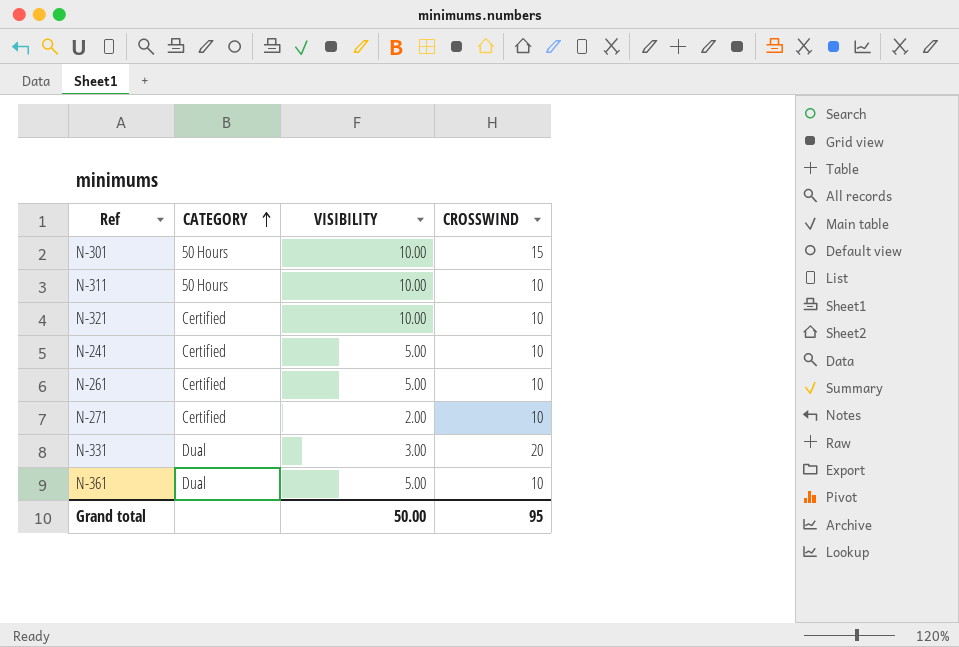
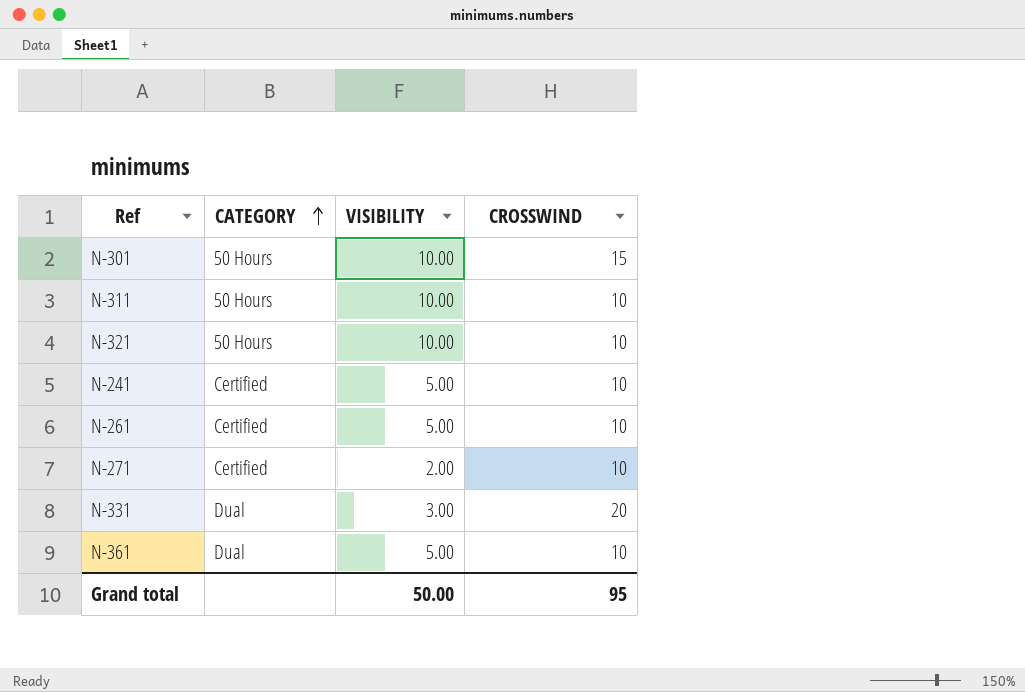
N-321 | CATEGORY: Certified -> 50 Hours

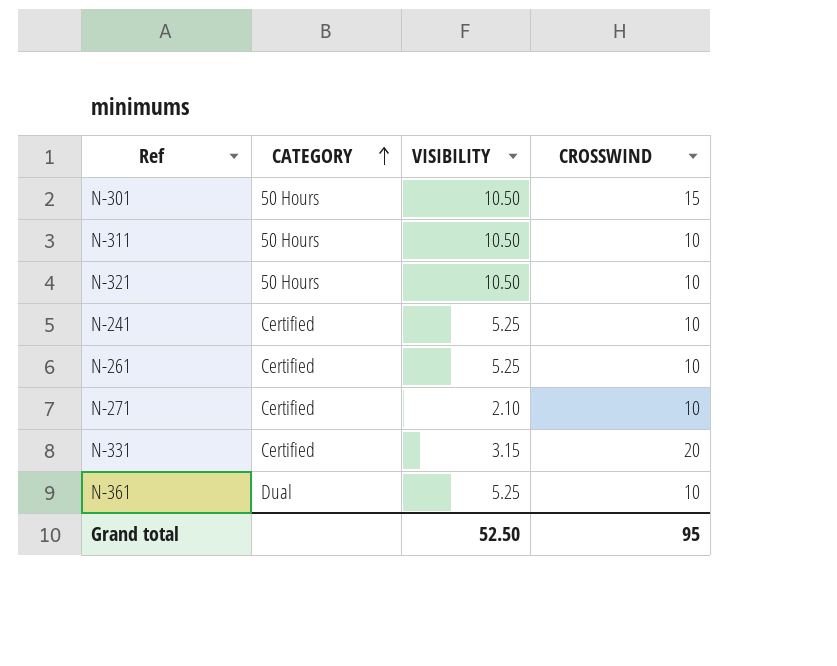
N-301 | VISIBILITY: 10.00 -> 10.50
N-311 | VISIBILITY: 10.00 -> 10.50
N-321 | VISIBILITY: 10.00 -> 10.50
N-241 | VISIBILITY: 5.00 -> 5.25
N-261 | VISIBILITY: 5.00 -> 5.25
N-271 | VISIBILITY: 2.00 -> 2.10
N-331 | CATEGORY: Dual -> Certified
N-331 | VISIBILITY: 3.00 -> 3.15
N-361 | VISIBILITY: 5.00 -> 5.25
Grand total | VISIBILITY: 50.00 -> 52.50

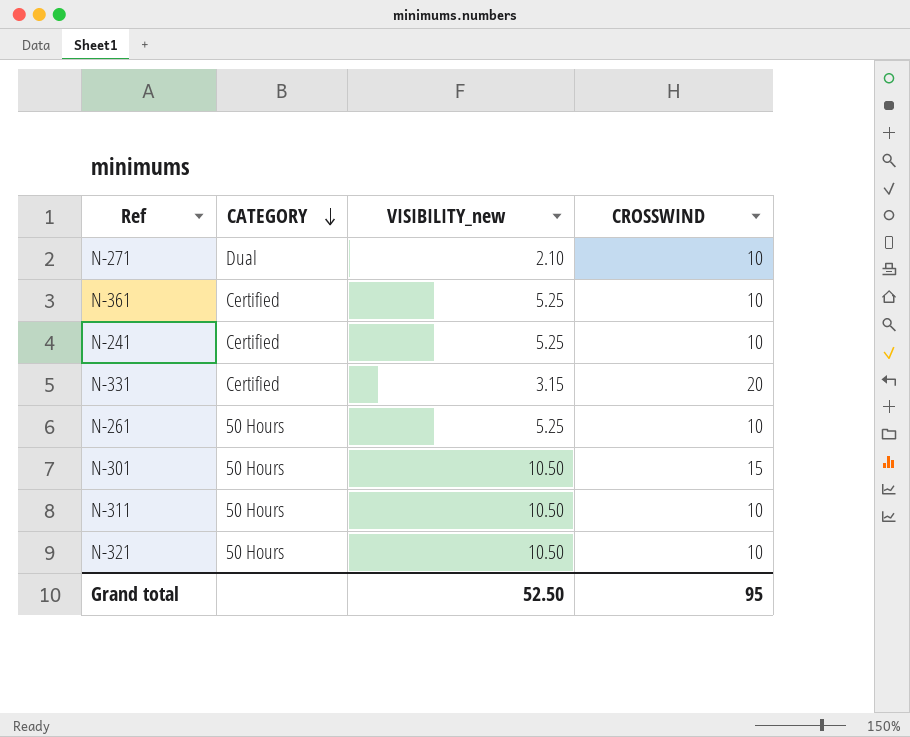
row order: CATEGORY ascending -> CATEGORY descending
column name: VISIBILITY -> VISIBILITY_new
N-271 | CATEGORY: Certified -> Dual
N-361 | CATEGORY: Dual -> Certified
N-261 | CATEGORY: Certified -> 50 Hours

